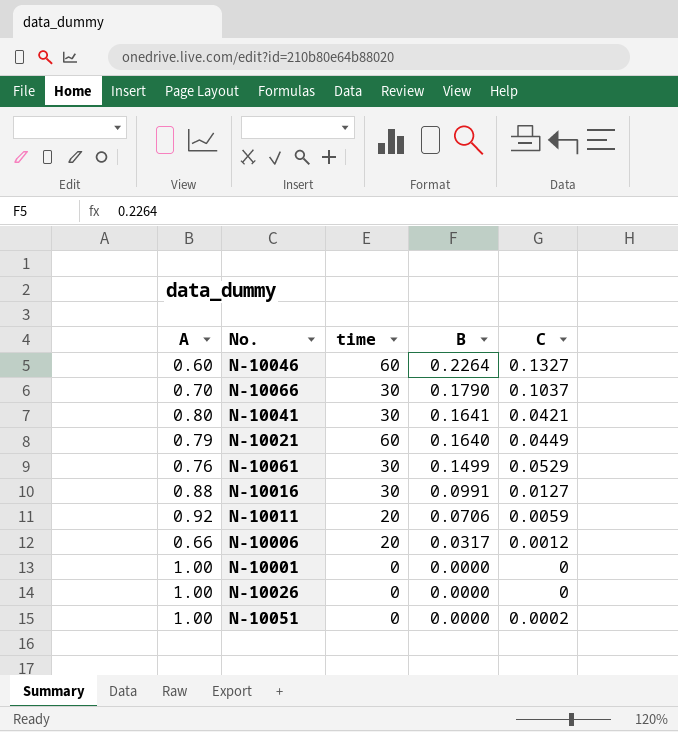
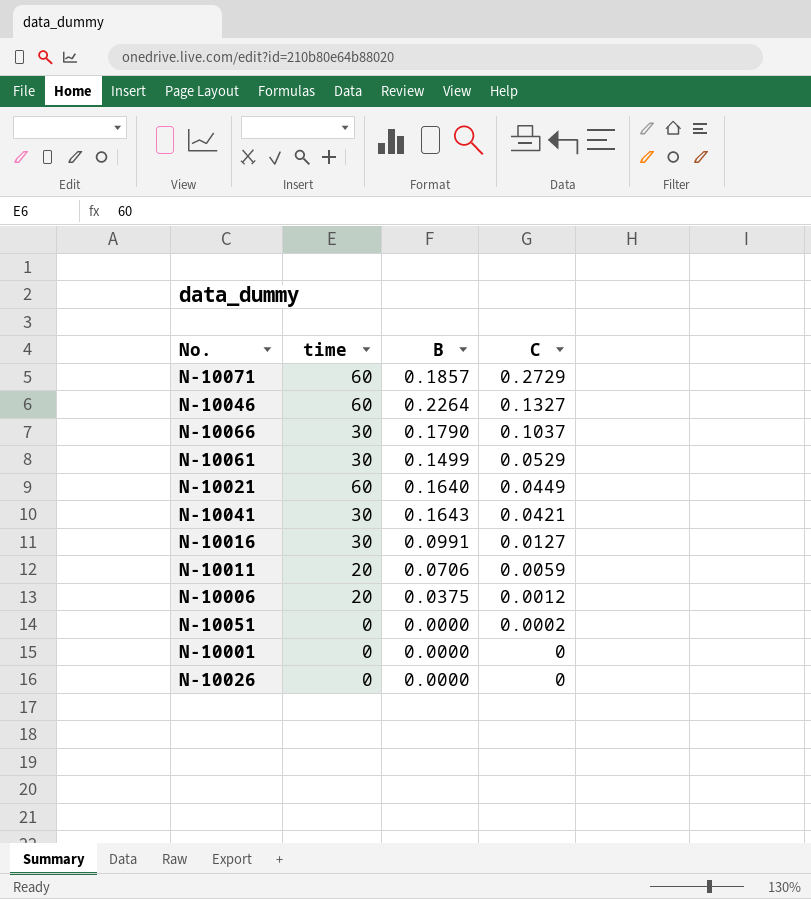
row order: B descending -> C descending
column A | position: 1 -> none
row N-10071: none -> 60 | 0.1857 | 0.2729
N-10041 | B: 0.1641 -> 0.1643
N-10006 | B: 0.0317 -> 0.0375

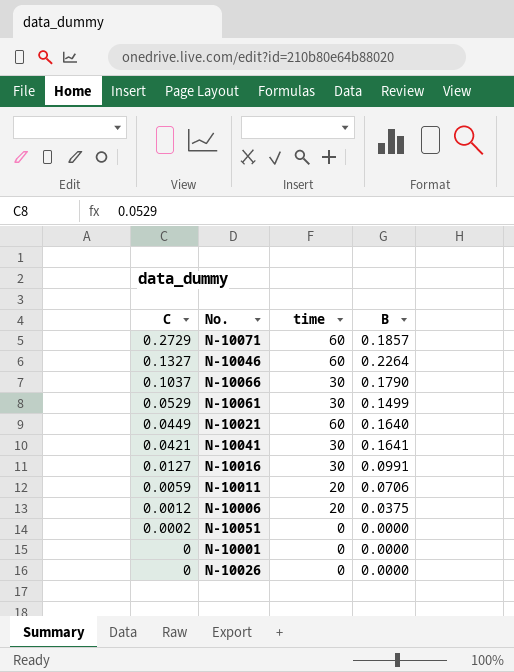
column C | position: 4 -> 1
N-10041 | B: 0.1643 -> 0.1641

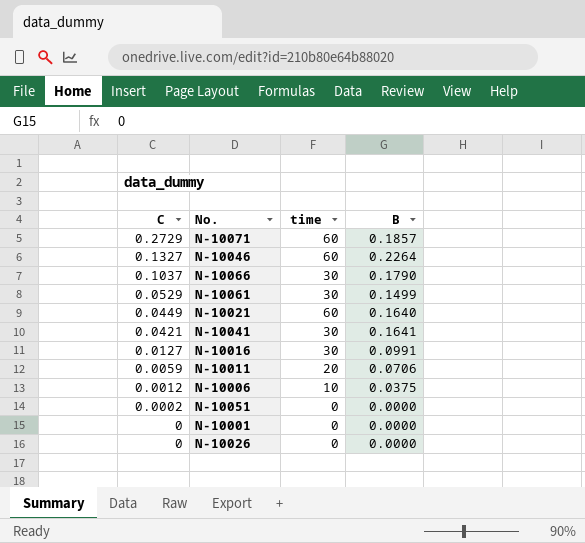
N-10006 | time: 20 -> 10

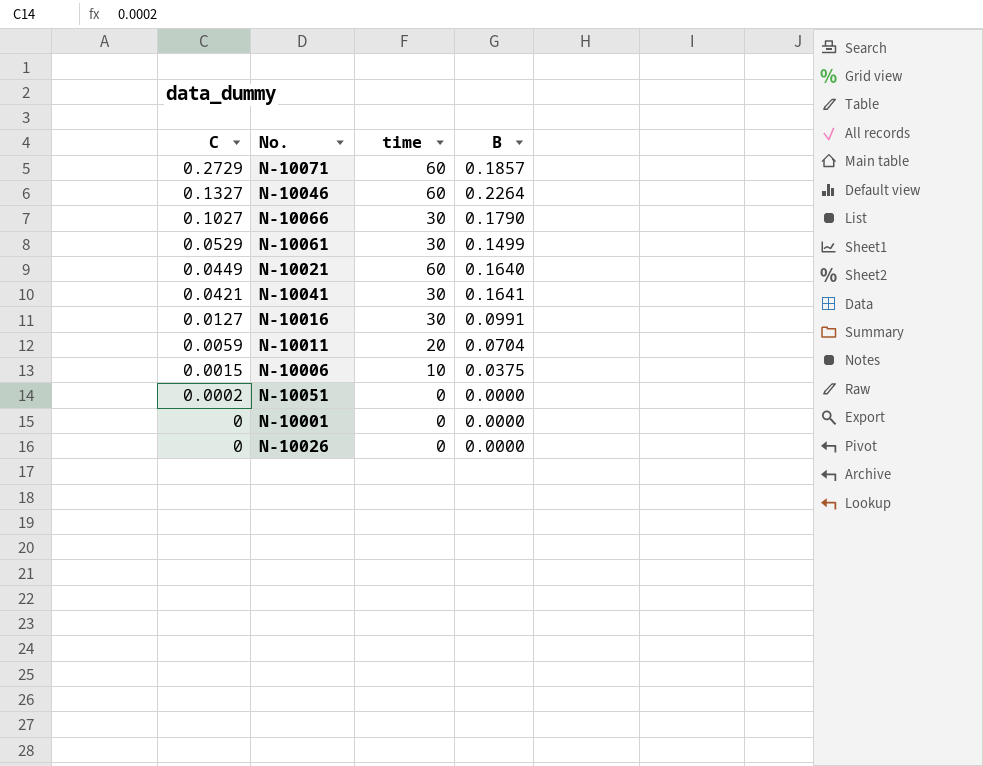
N-10066 | C: 0.1037 -> 0.1027
N-10011 | B: 0.0706 -> 0.0704
N-10006 | C: 0.0012 -> 0.0015

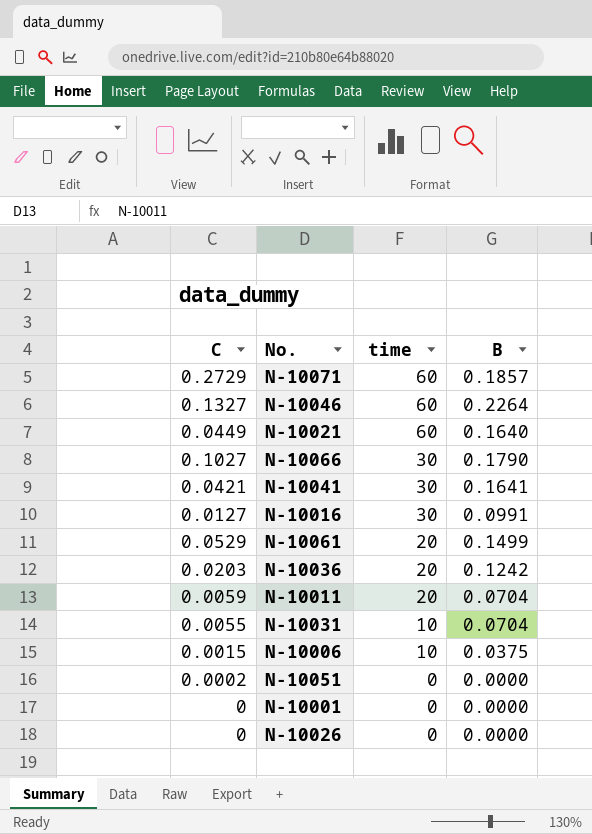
row order: C descending -> time descending
N-10061 | time: 30 -> 20
row N-10036: none -> 0.0203 | 20 | 0.1242
row N-10031: none -> 0.0055 | 10 | 0.0704

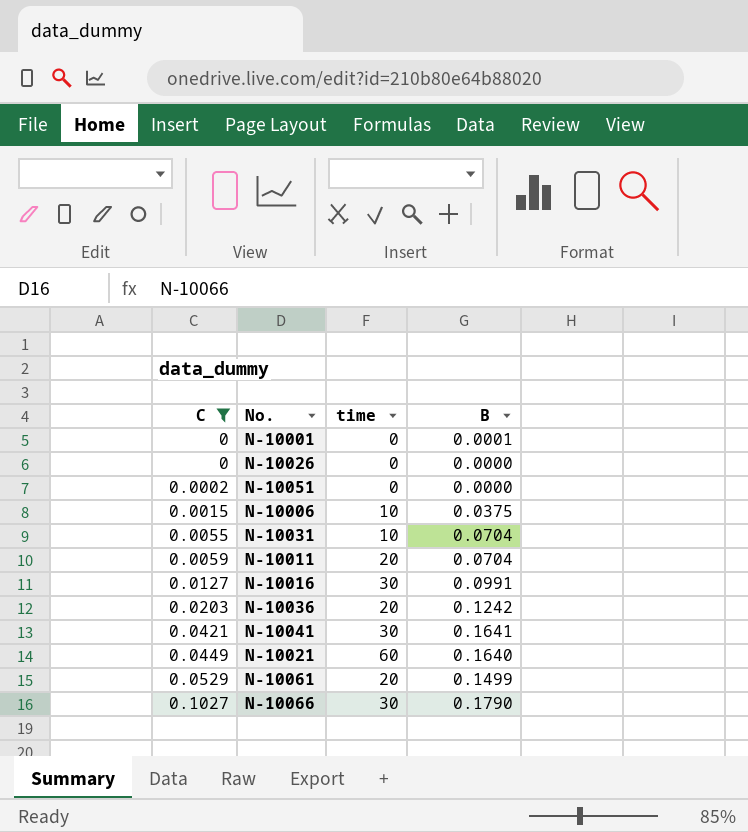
filter: none -> C <= 0.1027
row order: time descending -> C ascending
N-10001 | B: 0.0000 -> 0.0001

